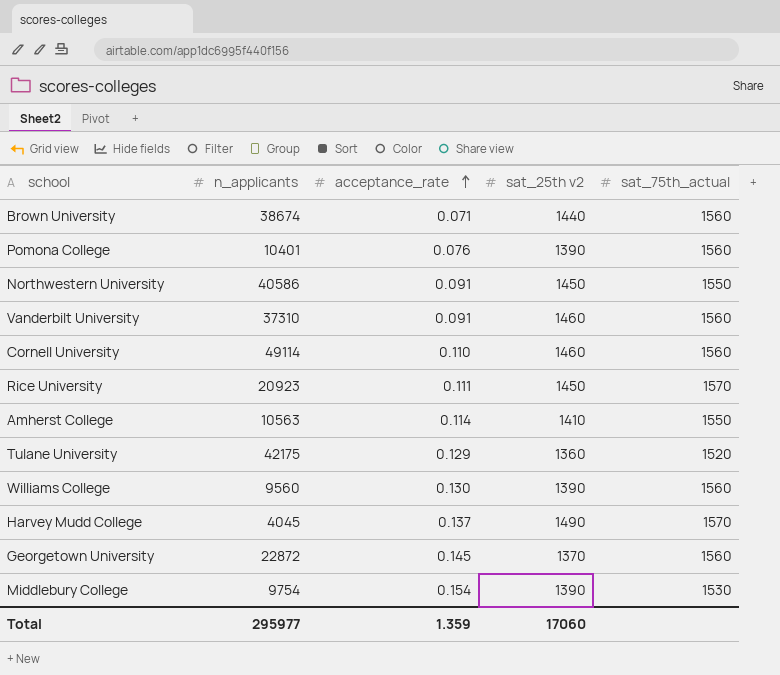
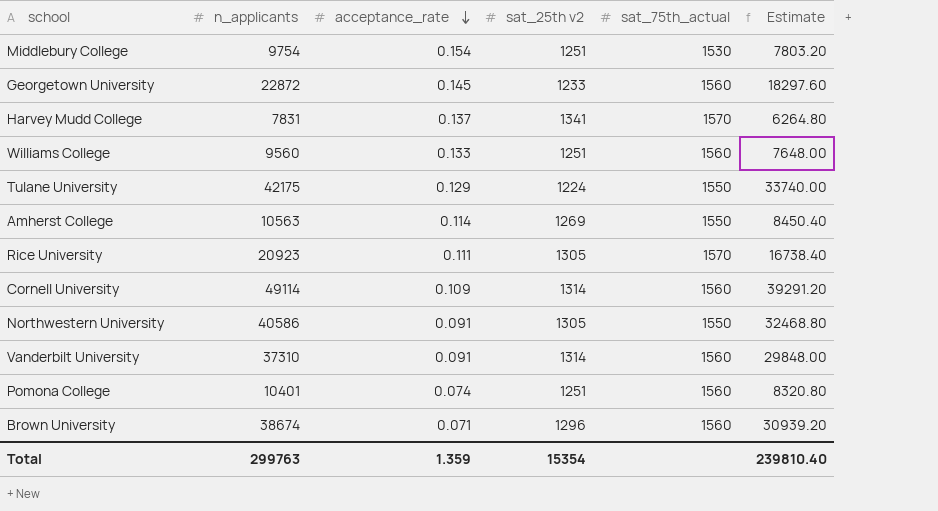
row order: acceptance_rate ascending -> acceptance_rate descending
column Estimate | formula: none -> [n_applicants] * 0.8
Middlebury College | sat_25th v2: 1390 -> 1251
Georgetown University | sat_25th v2: 1370 -> 1233
Harvey Mudd College | n_applicants: 4045 -> 7831
Harvey Mudd College | sat_25th v2: 1490 -> 1341
Williams College | acceptance_rate: 0.130 -> 0.133
Williams College | sat_25th v2: 1390 -> 1251
Tulane University | sat_25th v2: 1360 -> 1224
Tulane University | sat_75th_actual: 1520 -> 1550
Amherst College | sat_25th v2: 1410 -> 1269
Rice University | sat_25th v2: 1450 -> 1305
Cornell University | acceptance_rate: 0.110 -> 0.109
Cornell University | sat_25th v2: 1460 -> 1314
Northwestern University | sat_25th v2: 1450 -> 1305
Vanderbilt University | sat_25th v2: 1460 -> 1314
Pomona College | acceptance_rate: 0.076 -> 0.074
Pomona College | sat_25th v2: 1390 -> 1251
Brown University | sat_25th v2: 1440 -> 1296
Total | n_applicants: 295977 -> 299763
Total | sat_25th v2: 17060 -> 15354

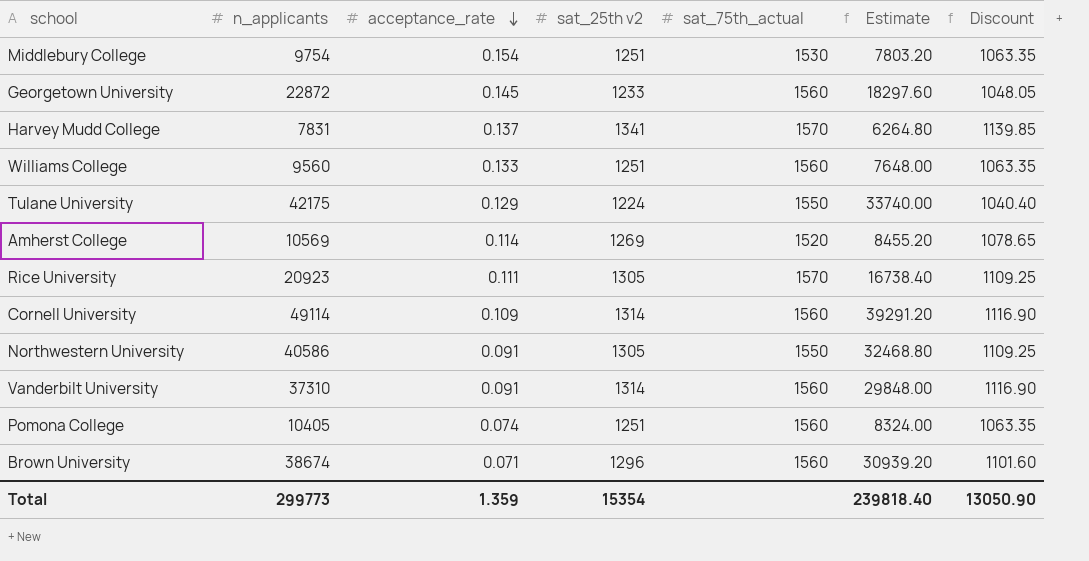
column Discount | formula: none -> [sat_25th v2] * 0.85
Amherst College | n_applicants: 10563 -> 10569
Amherst College | sat_75th_actual: 1550 -> 1520
Amherst College | Estimate: 8450.40 -> 8455.20
Pomona College | n_applicants: 10401 -> 10405
Pomona College | Estimate: 8320.80 -> 8324.00
Total | n_applicants: 299763 -> 299773
Total | Estimate: 239810.40 -> 239818.40

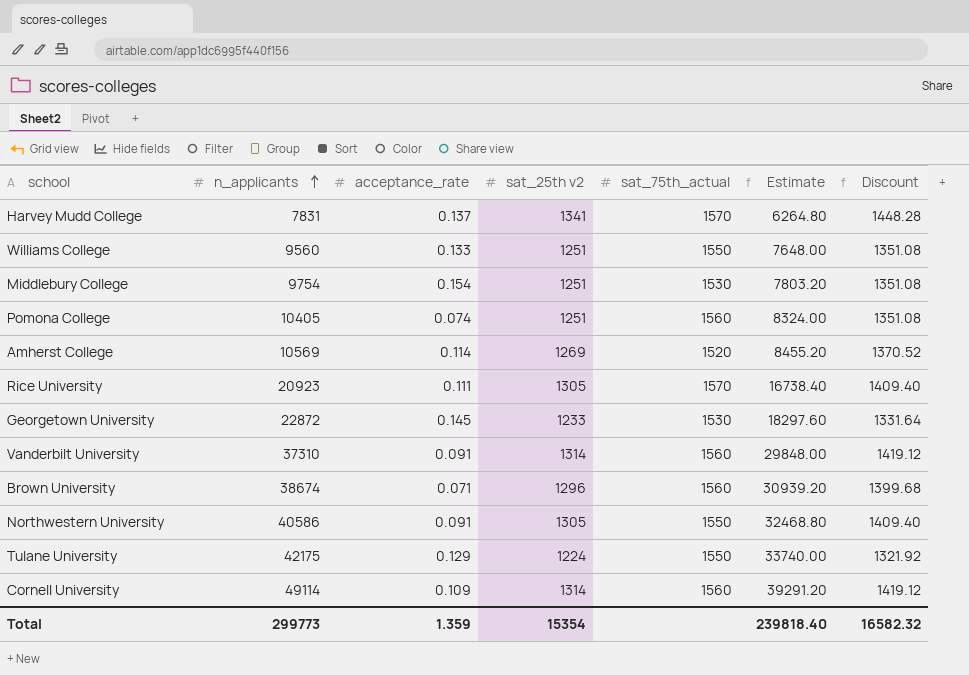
row order: acceptance_rate descending -> n_applicants ascending
column Discount | formula: [sat_25th v2] * 0.85 -> [sat_25th v2] * 1.08
Williams College | sat_75th_actual: 1560 -> 1550
Georgetown University | sat_75th_actual: 1560 -> 1530
Total | Discount: 13050.90 -> 16582.32

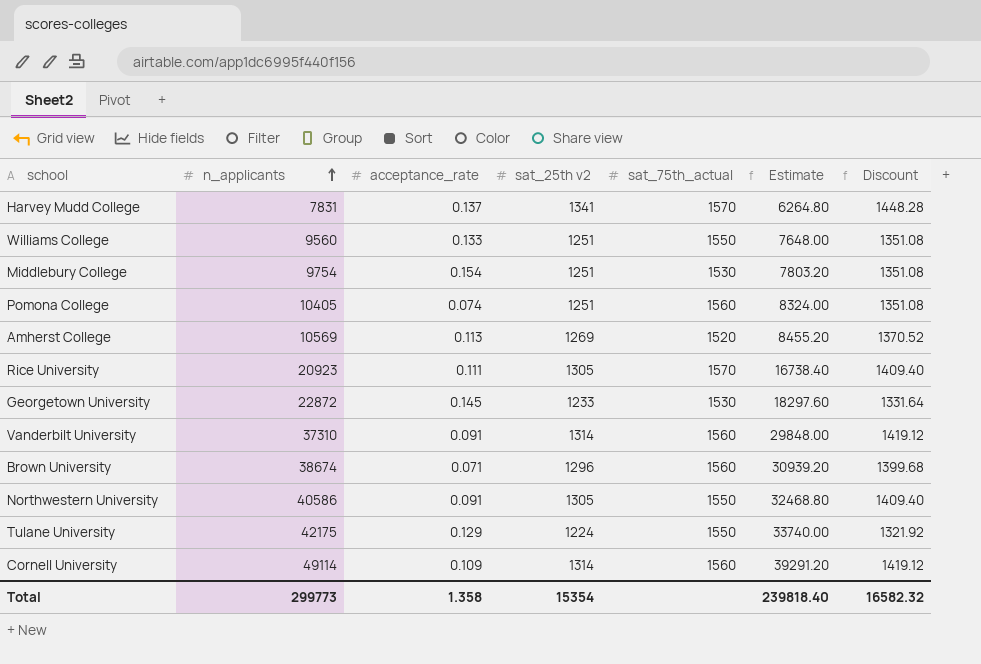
Amherst College | acceptance_rate: 0.114 -> 0.113
Total | acceptance_rate: 1.359 -> 1.358

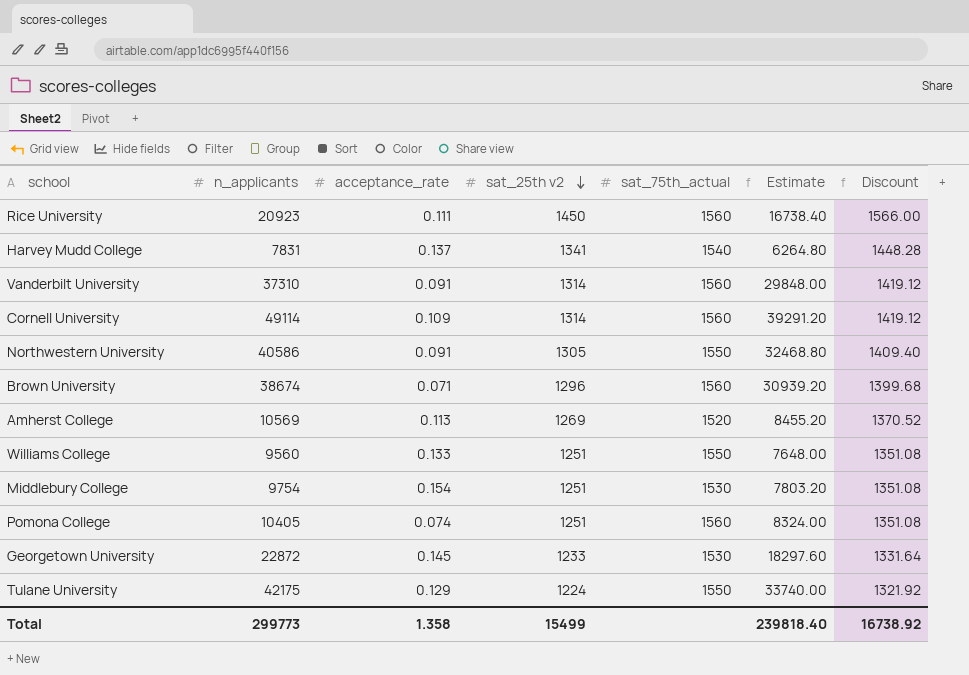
row order: n_applicants ascending -> sat_25th v2 descending
Rice University | sat_25th v2: 1305 -> 1450
Rice University | sat_75th_actual: 1570 -> 1560
Rice University | Discount: 1409.40 -> 1566.00
Harvey Mudd College | sat_75th_actual: 1570 -> 1540
Total | sat_25th v2: 15354 -> 15499
Total | Discount: 16582.32 -> 16738.92

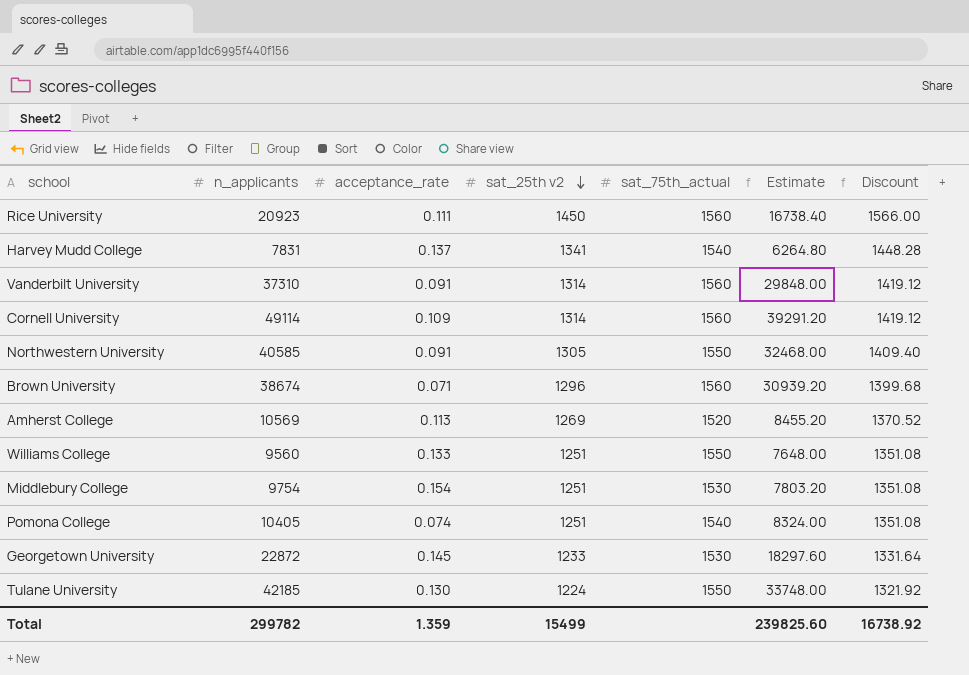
Northwestern University | n_applicants: 40586 -> 40585
Northwestern University | Estimate: 32468.80 -> 32468.00
Pomona College | sat_75th_actual: 1560 -> 1540
Tulane University | n_applicants: 42175 -> 42185
Tulane University | acceptance_rate: 0.129 -> 0.130
Tulane University | Estimate: 33740.00 -> 33748.00
Total | n_applicants: 299773 -> 299782
Total | acceptance_rate: 1.358 -> 1.359
Total | Estimate: 239818.40 -> 239825.60

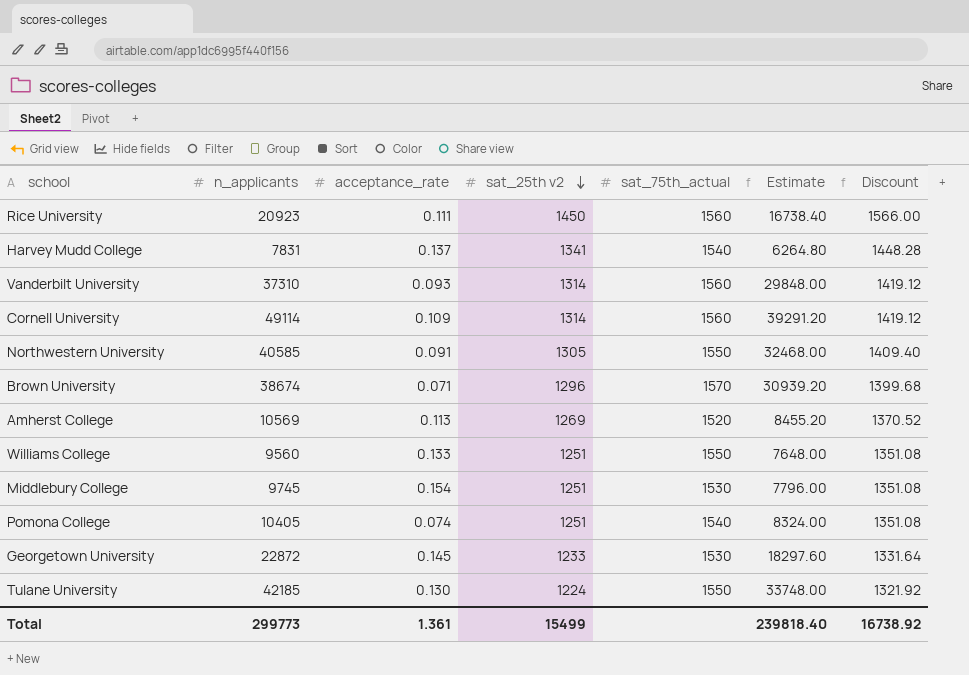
Vanderbilt University | acceptance_rate: 0.091 -> 0.093
Brown University | sat_75th_actual: 1560 -> 1570
Middlebury College | n_applicants: 9754 -> 9745
Middlebury College | Estimate: 7803.20 -> 7796.00
Total | n_applicants: 299782 -> 299773
Total | acceptance_rate: 1.359 -> 1.361
Total | Estimate: 239825.60 -> 239818.40

